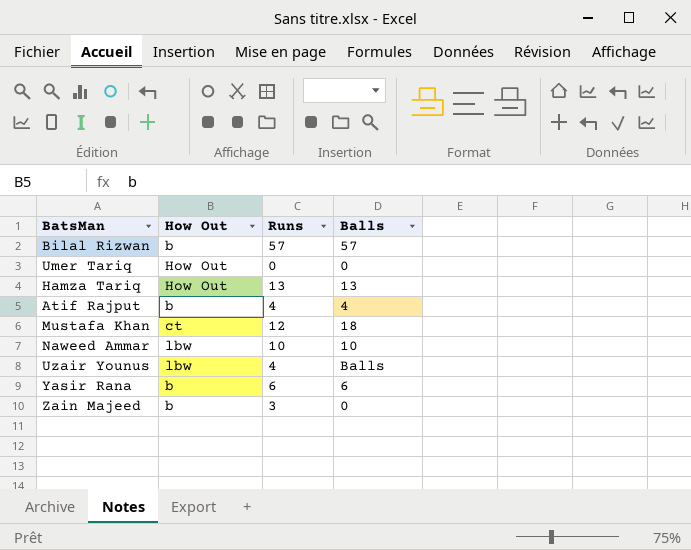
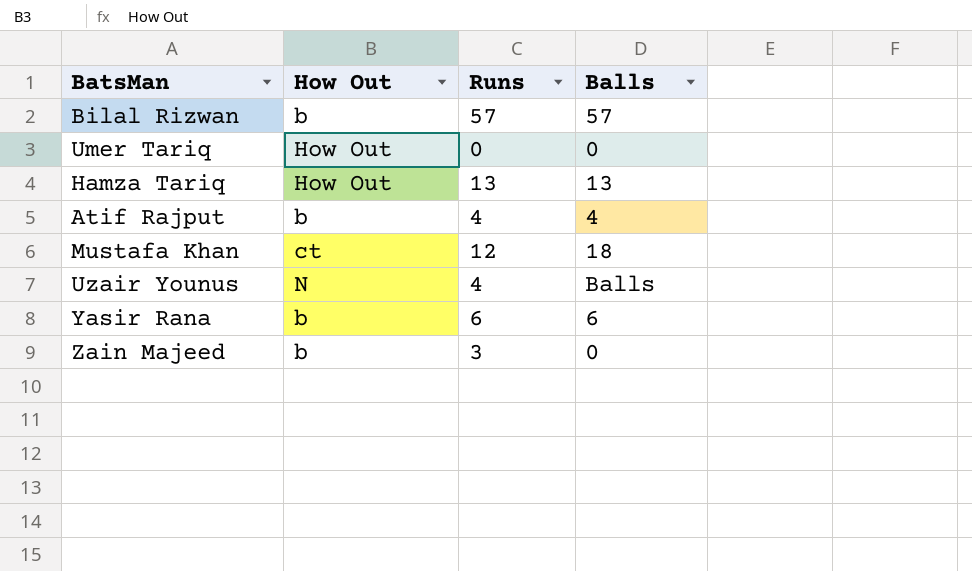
row Naweed Ammar: lbw | 10 | 10 -> none
Uzair Younus | How Out: lbw -> N

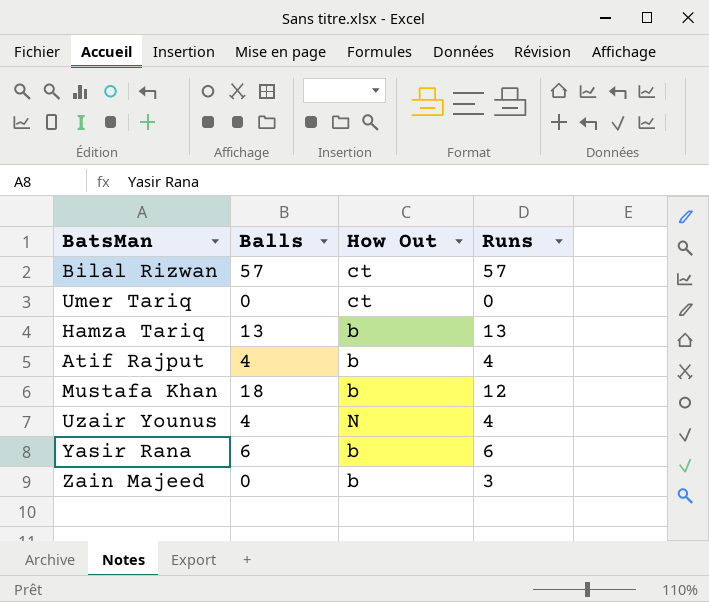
column Balls | position: 4 -> 2
Bilal Rizwan | How Out: b -> ct
Umer Tariq | How Out: How Out -> ct
Hamza Tariq | How Out: How Out -> b
Mustafa Khan | How Out: ct -> b
Uzair Younus | Balls: Balls -> 4

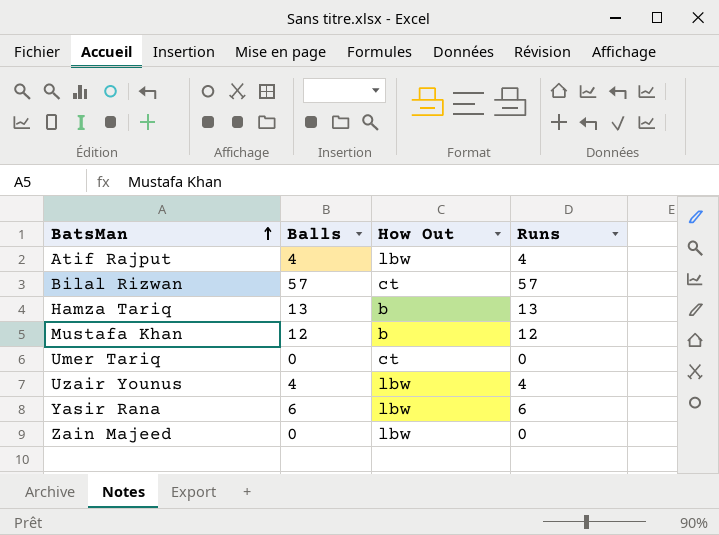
row order: none -> BatsMan ascending
Atif Rajput | How Out: b -> lbw
Mustafa Khan | Balls: 18 -> 12
Uzair Younus | How Out: N -> lbw
Yasir Rana | How Out: b -> lbw
Zain Majeed | How Out: b -> lbw
Zain Majeed | Runs: 3 -> 0

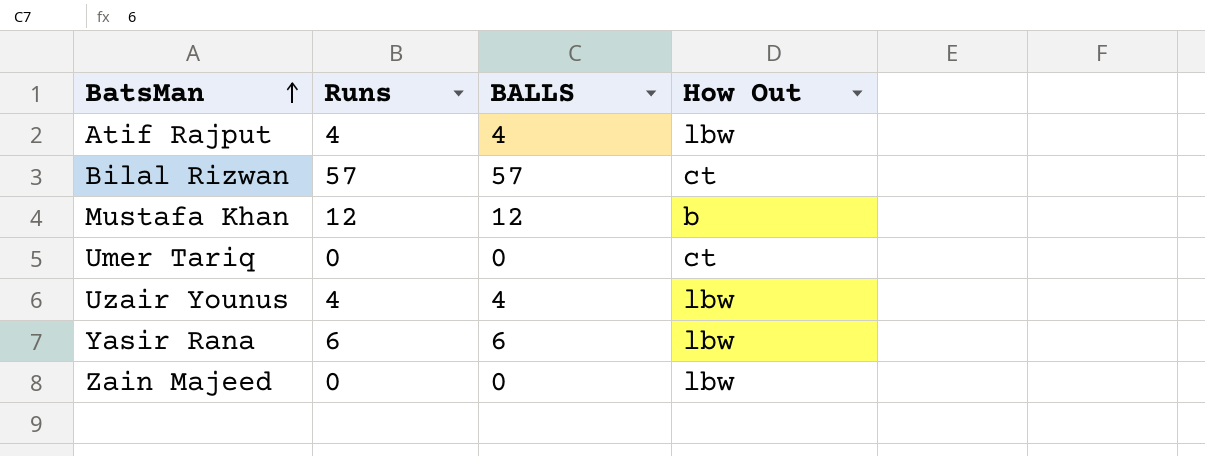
column Runs | position: 4 -> 2
column name: Balls -> BALLS
row Hamza Tariq: 13 | b | 13 -> none

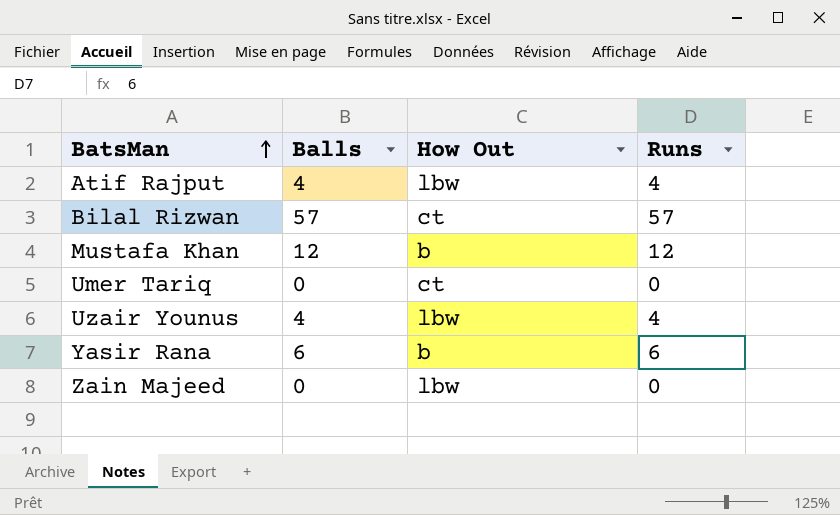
column name: BALLS -> Balls
column Runs | position: 2 -> 4
Yasir Rana | How Out: lbw -> b

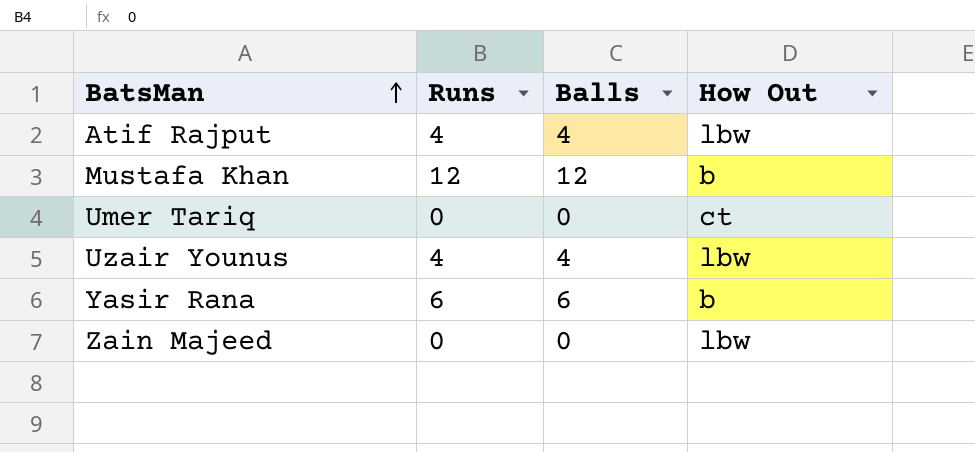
column Runs | position: 4 -> 2
row Bilal Rizwan: 57 | ct | 57 -> none

